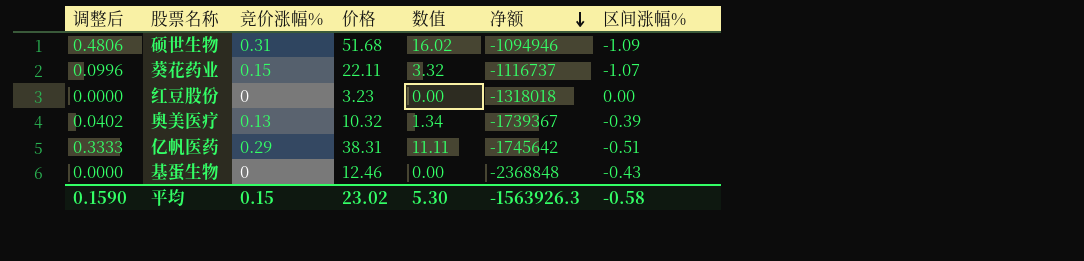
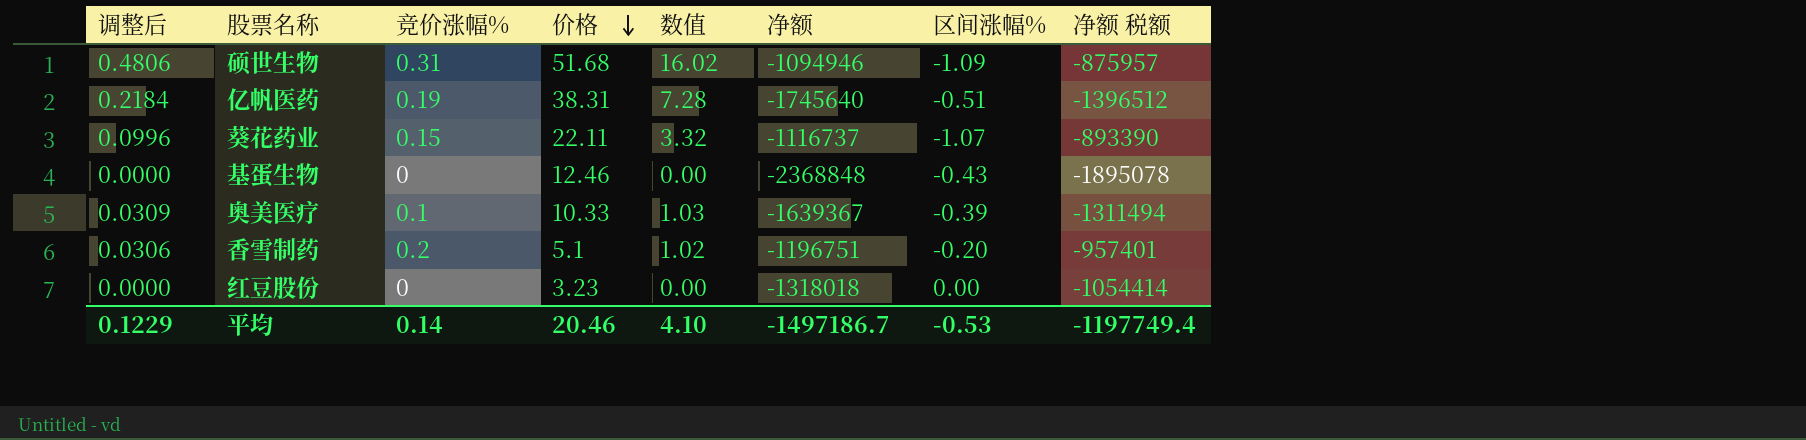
row order: 净额 descending -> 价格 descending
column 净额 税额 | formula: none -> [净额] * 0.8
亿帆医药 | 调整后: 0.3333 -> 0.2184
亿帆医药 | 竞价涨幅%: 0.29 -> 0.19
亿帆医药 | 数值: 11.11 -> 7.28
亿帆医药 | 净额: -1745642 -> -1745640
奥美医疗 | 调整后: 0.0402 -> 0.0309
奥美医疗 | 竞价涨幅%: 0.13 -> 0.1
奥美医疗 | 价格: 10.32 -> 10.33
奥美医疗 | 数值: 1.34 -> 1.03
奥美医疗 | 净额: -1739367 -> -1639367
row 香雪制药: none -> 0.0306 | 0.2 | 5.1 | 1.02 | -1196751 | -0.20 | -957401
平均 | 调整后: 0.1590 -> 0.1229
平均 | 竞价涨幅%: 0.15 -> 0.14
平均 | 价格: 23.02 -> 20.46
平均 | 数值: 5.30 -> 4.10
平均 | 净额: -1563926.3 -> -1497186.7
平均 | 区间涨幅%: -0.58 -> -0.53

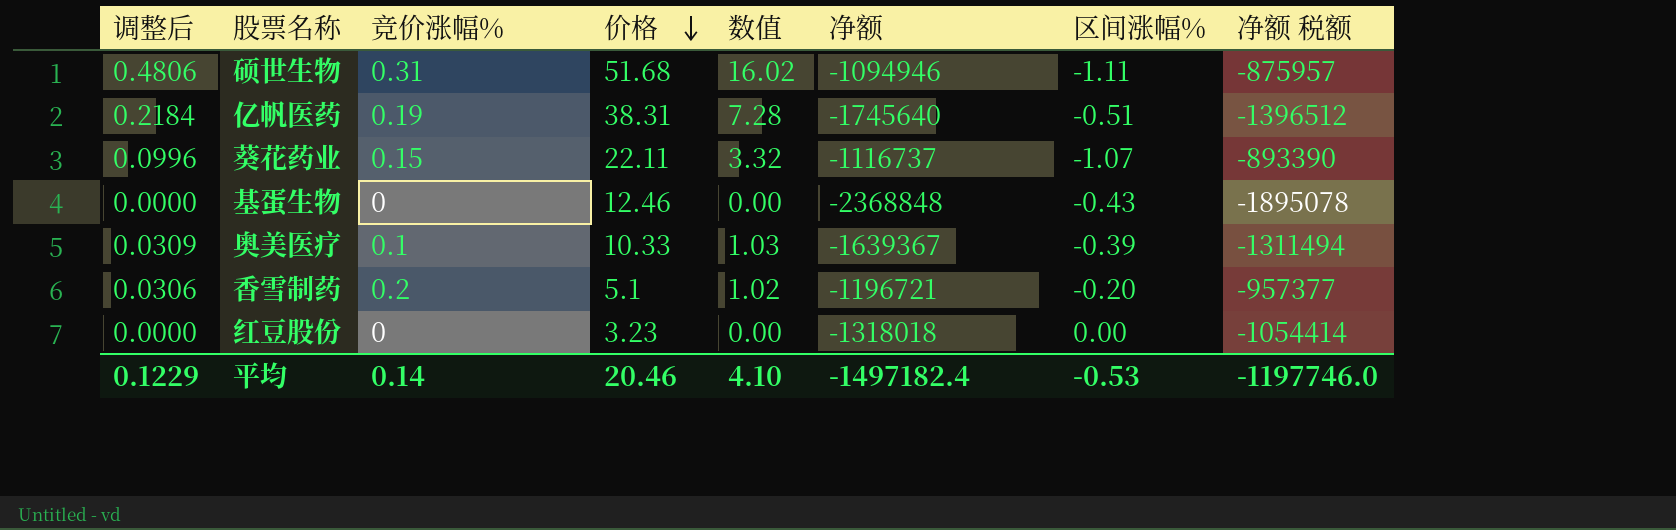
硕世生物 | 区间涨幅%: -1.09 -> -1.11
香雪制药 | 净额: -1196751 -> -1196721
香雪制药 | 净额 税额: -957401 -> -957377
平均 | 净额: -1497186.7 -> -1497182.4
平均 | 净额 税额: -1197749.4 -> -1197746.0

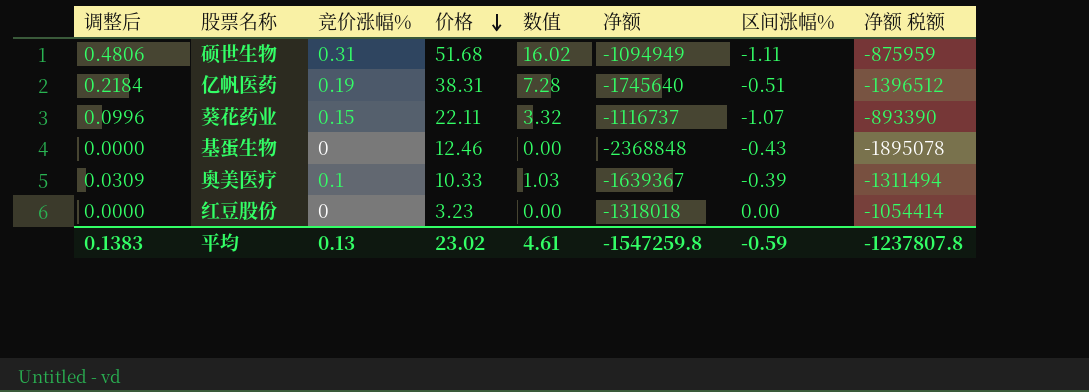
row 香雪制药: 0.0306 | 0.2 | 5.1 | 1.02 | -1196721 | -0.20 | -957377 -> none
硕世生物 | 净额: -1094946 -> -1094949
硕世生物 | 净额 税额: -875957 -> -875959
平均 | 调整后: 0.1229 -> 0.1383
平均 | 竞价涨幅%: 0.14 -> 0.13
平均 | 价格: 20.46 -> 23.02
平均 | 数值: 4.10 -> 4.61
平均 | 净额: -1497182.4 -> -1547259.8
平均 | 区间涨幅%: -0.53 -> -0.59
平均 | 净额 税额: -1197746.0 -> -1237807.8

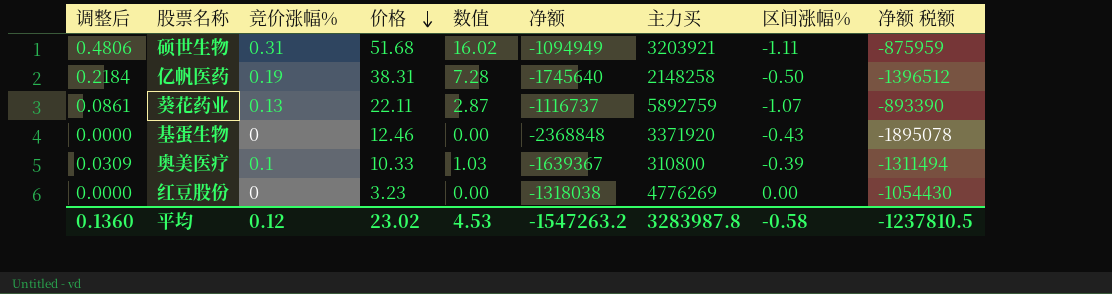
column 主力买 | position: none -> 7
亿帆医药 | 区间涨幅%: -0.51 -> -0.50
葵花药业 | 调整后: 0.0996 -> 0.0861
葵花药业 | 竞价涨幅%: 0.15 -> 0.13
葵花药业 | 数值: 3.32 -> 2.87
红豆股份 | 净额: -1318018 -> -1318038
红豆股份 | 净额 税额: -1054414 -> -1054430
平均 | 调整后: 0.1383 -> 0.1360
平均 | 竞价涨幅%: 0.13 -> 0.12
平均 | 数值: 4.61 -> 4.53
平均 | 净额: -1547259.8 -> -1547263.2
平均 | 区间涨幅%: -0.59 -> -0.58
平均 | 净额 税额: -1237807.8 -> -1237810.5

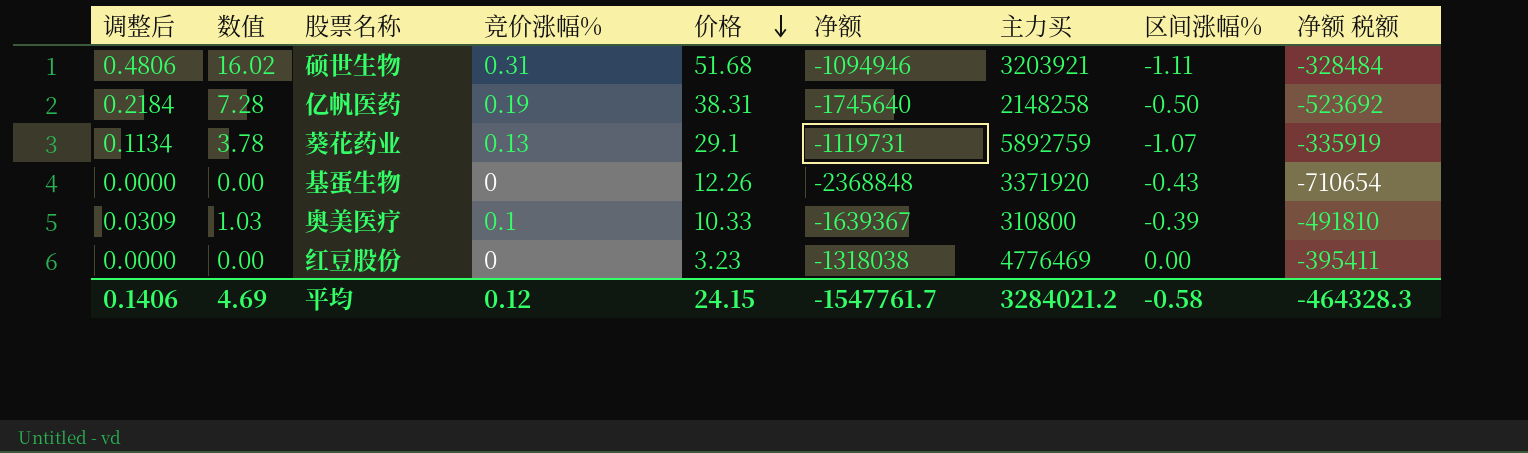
column 数值 | position: 5 -> 2
column 净额 税额 | formula: [净额] * 0.8 -> [净额] * 0.3
硕世生物 | 净额: -1094949 -> -1094946
葵花药业 | 调整后: 0.0861 -> 0.1134
葵花药业 | 数值: 2.87 -> 3.78
葵花药业 | 价格: 22.11 -> 29.1
葵花药业 | 净额: -1116737 -> -1119731
基蛋生物 | 价格: 12.46 -> 12.26
红豆股份 | 主力买: 4776269 -> 4776469
平均 | 调整后: 0.1360 -> 0.1406
平均 | 数值: 4.53 -> 4.69
平均 | 价格: 23.02 -> 24.15
平均 | 净额: -1547263.2 -> -1547761.7
平均 | 主力买: 3283987.8 -> 3284021.2
平均 | 净额 税额: -1237810.5 -> -464328.3

